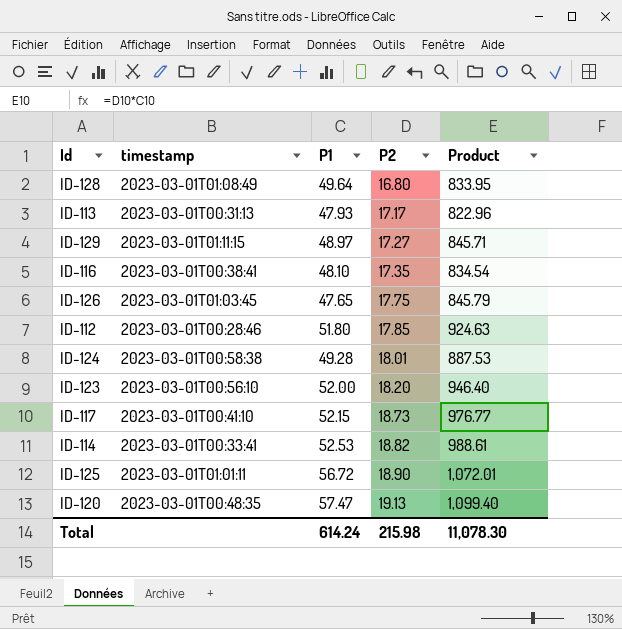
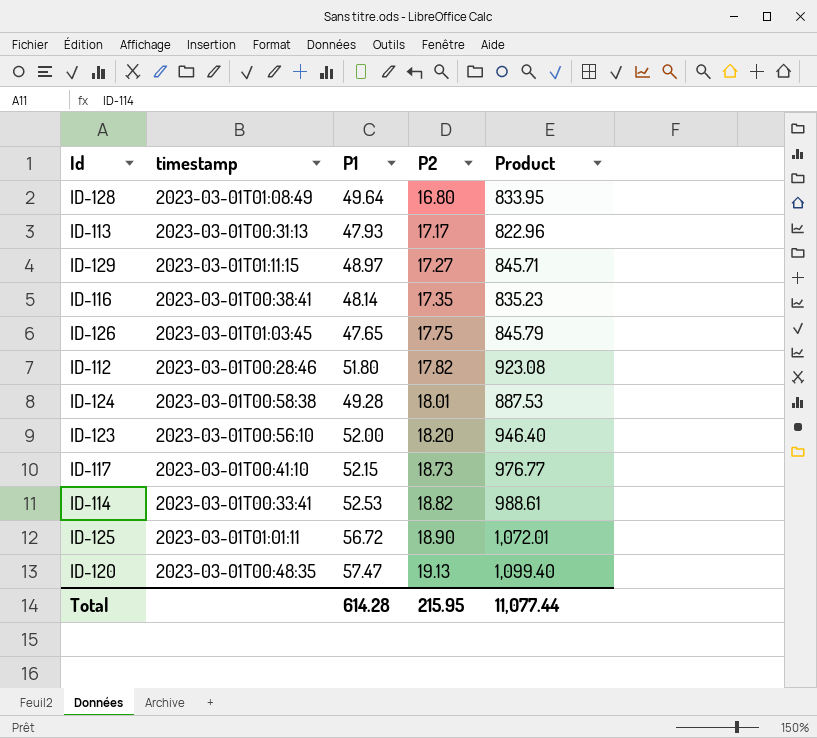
ID-116 | P1: 48.10 -> 48.14
ID-116 | Product: 834.54 -> 835.23
ID-112 | P2: 17.85 -> 17.82
ID-112 | Product: 924.63 -> 923.08
Total | P1: 614.24 -> 614.28
Total | P2: 215.98 -> 215.95
Total | Product: 11,078.30 -> 11,077.44

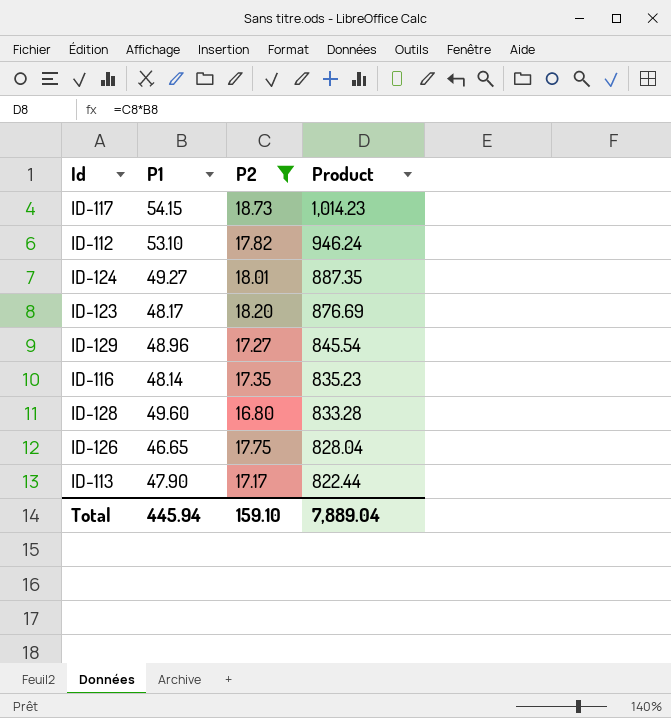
filter: none -> P2 <= 18.73
row order: P2 ascending -> Product descending
column timestamp | position: 2 -> none
ID-117 | P1: 52.15 -> 54.15
ID-117 | Product: 976.77 -> 1,014.23
ID-112 | P1: 51.80 -> 53.10
ID-112 | Product: 923.08 -> 946.24
ID-124 | P1: 49.28 -> 49.27
ID-124 | Product: 887.53 -> 887.35
ID-123 | P1: 52.00 -> 48.17
ID-123 | Product: 946.40 -> 876.69
ID-129 | P1: 48.97 -> 48.96
ID-129 | Product: 845.71 -> 845.54
ID-128 | P1: 49.64 -> 49.60
ID-128 | Product: 833.95 -> 833.28
ID-126 | P1: 47.65 -> 46.65
ID-126 | Product: 845.79 -> 828.04
ID-113 | P1: 47.93 -> 47.90
ID-113 | Product: 822.96 -> 822.44
Total | P1: 614.28 -> 445.94
Total | P2: 215.95 -> 159.10
Total | Product: 11,077.44 -> 7,889.04

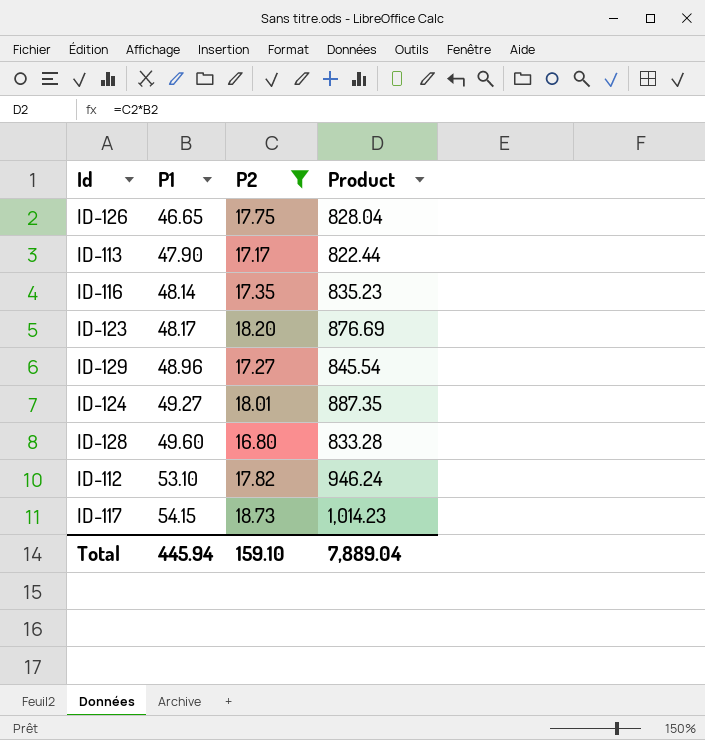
row order: Product descending -> P1 ascending

